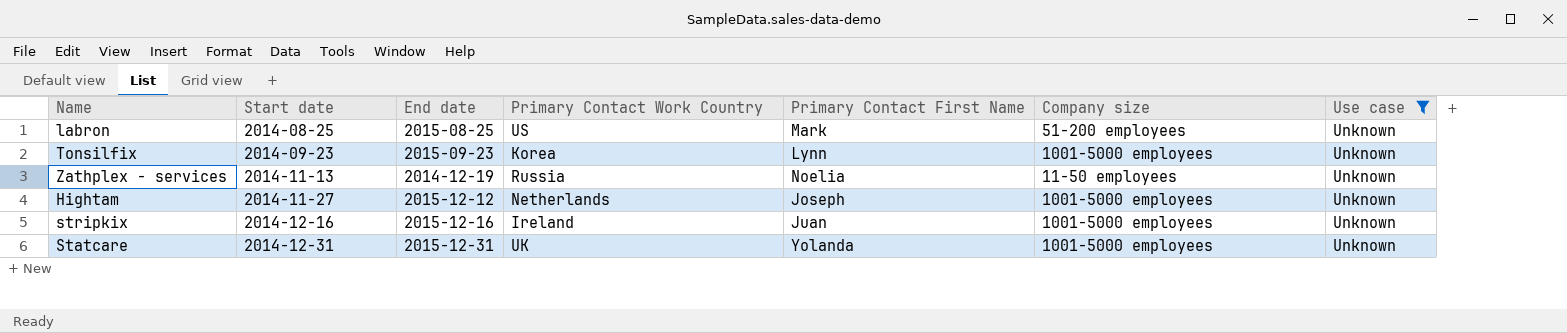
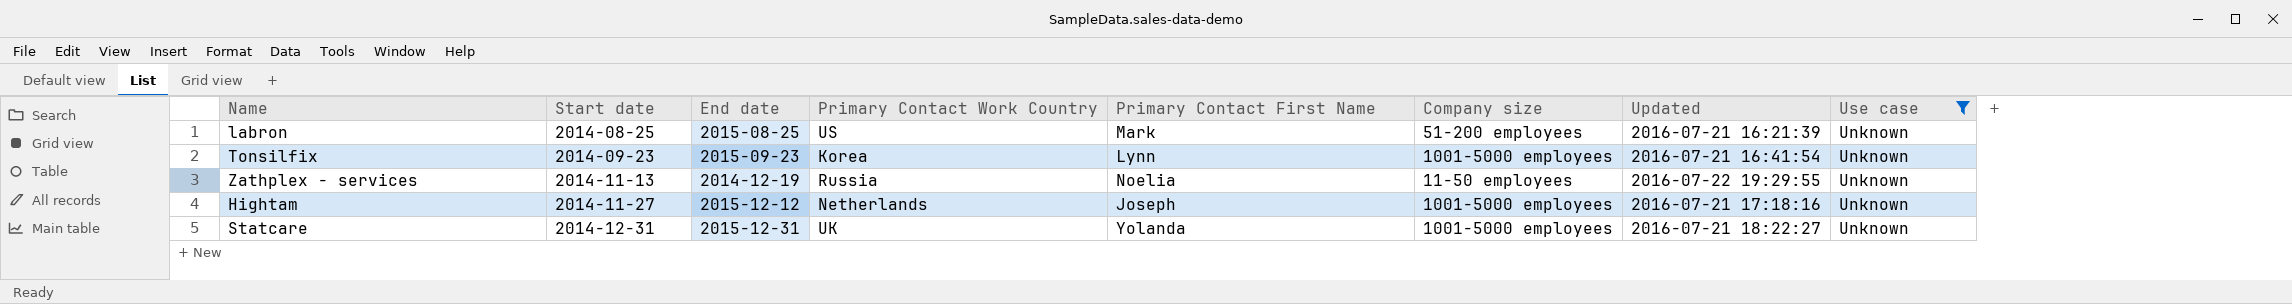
column Updated | position: none -> 7
row stripkix: 2014-12-16 | 2015-12-16 | Ireland | Juan | 1001-5000 employees | Unknown -> none

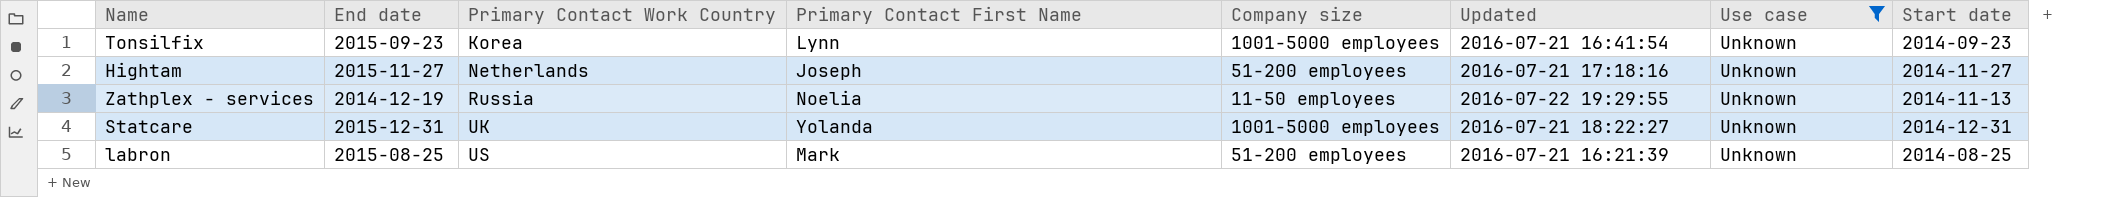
row order: Start date ascending -> Primary Contact Work Country ascending
column Start date | position: 2 -> 8
Hightam | End date: 2015-12-12 -> 2015-11-27
Hightam | Company size: 1001-5000 employees -> 51-200 employees

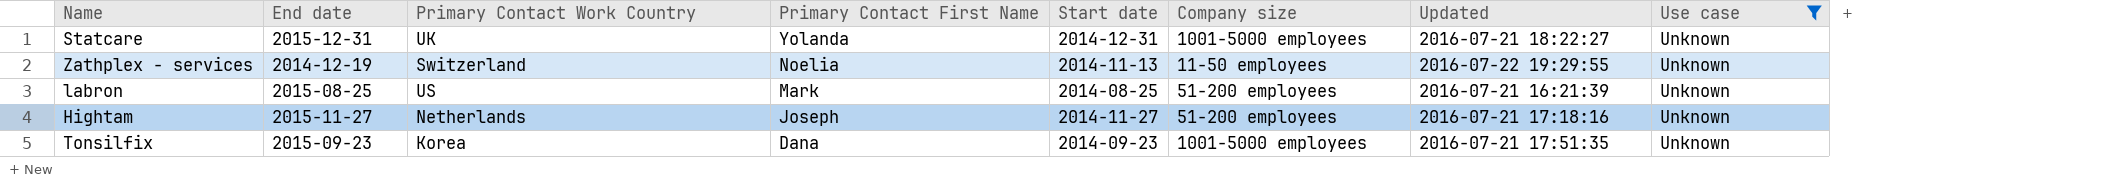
row order: Primary Contact Work Country ascending -> Primary Contact First Name descending
column Start date | position: 8 -> 5
Zathplex - services | Primary Contact Work Country: Russia -> Switzerland
Tonsilfix | Primary Contact First Name: Lynn -> Dana
Tonsilfix | Updated: 2016-07-21 16:41:54 -> 2016-07-21 17:51:35

